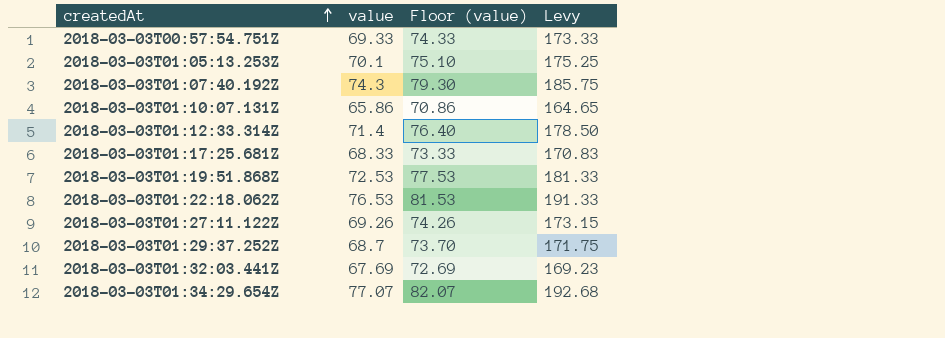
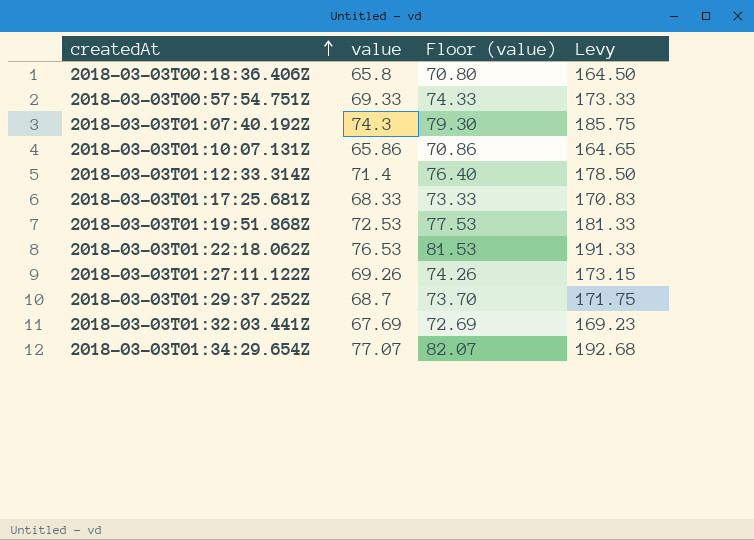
row 2018-03-03T01:05:13.253Z: 70.1 | 75.10 | 175.25 -> none
row 2018-03-03T00:18:36.406Z: none -> 65.8 | 70.80 | 164.50

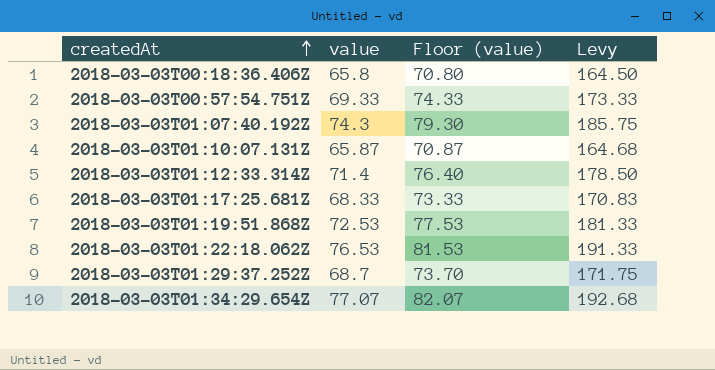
row 2018-03-03T01:27:11.122Z: 69.26 | 74.26 | 173.15 -> none
row 2018-03-03T01:32:03.441Z: 67.69 | 72.69 | 169.23 -> none
2018-03-03T01:10:07.131Z | value: 65.86 -> 65.87
2018-03-03T01:10:07.131Z | Floor (value): 70.86 -> 70.87
2018-03-03T01:10:07.131Z | Levy: 164.65 -> 164.68

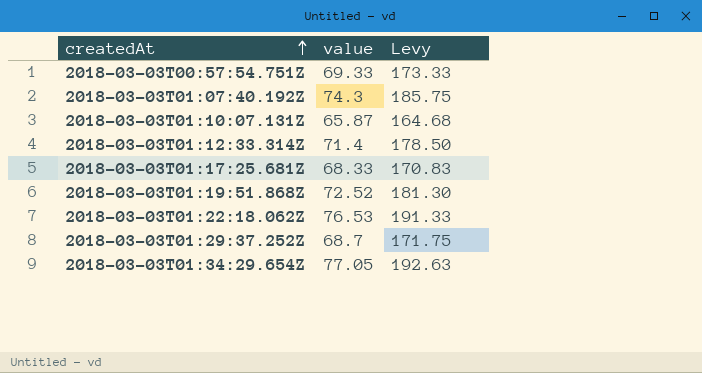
column Floor (value) | formula: [value] + 5 -> none
row 2018-03-03T00:18:36.406Z: 65.8 | 70.80 | 164.50 -> none
2018-03-03T01:19:51.868Z | value: 72.53 -> 72.52
2018-03-03T01:19:51.868Z | Levy: 181.33 -> 181.30
2018-03-03T01:34:29.654Z | value: 77.07 -> 77.05
2018-03-03T01:34:29.654Z | Levy: 192.68 -> 192.63

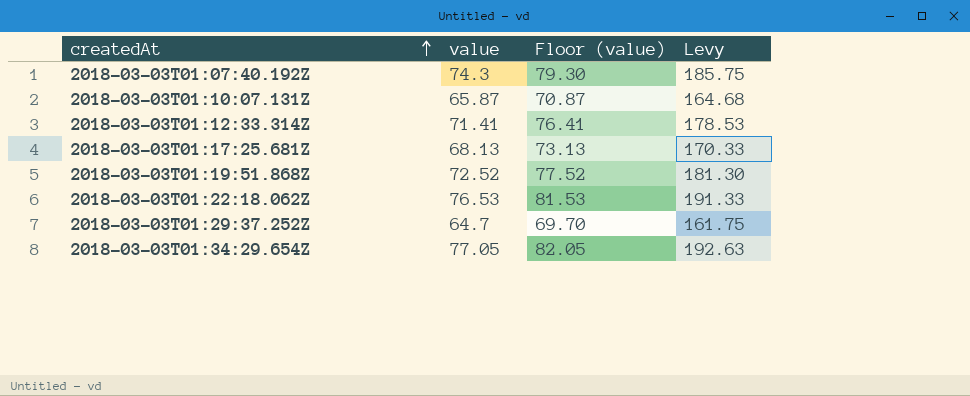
column Floor (value) | formula: none -> [value] + 5
row 2018-03-03T00:57:54.751Z: 69.33 | 173.33 -> none
2018-03-03T01:12:33.314Z | value: 71.4 -> 71.41
2018-03-03T01:12:33.314Z | Levy: 178.50 -> 178.53
2018-03-03T01:17:25.681Z | value: 68.33 -> 68.13
2018-03-03T01:17:25.681Z | Levy: 170.83 -> 170.33
2018-03-03T01:29:37.252Z | value: 68.7 -> 64.7
2018-03-03T01:29:37.252Z | Levy: 171.75 -> 161.75

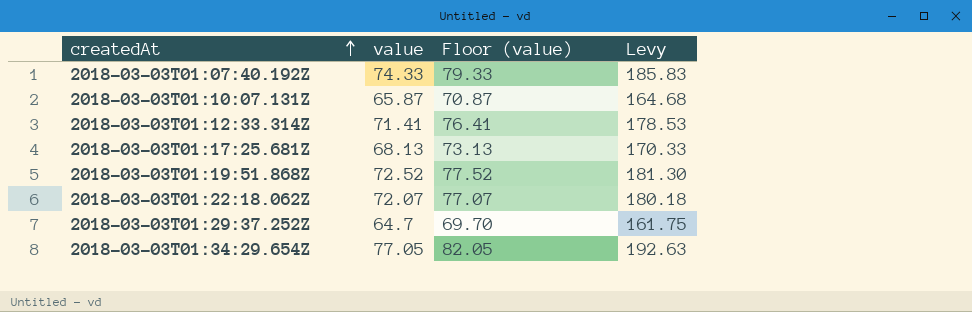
2018-03-03T01:07:40.192Z | value: 74.3 -> 74.33
2018-03-03T01:07:40.192Z | Floor (value): 79.30 -> 79.33
2018-03-03T01:07:40.192Z | Levy: 185.75 -> 185.83
2018-03-03T01:22:18.062Z | value: 76.53 -> 72.07
2018-03-03T01:22:18.062Z | Floor (value): 81.53 -> 77.07
2018-03-03T01:22:18.062Z | Levy: 191.33 -> 180.18

